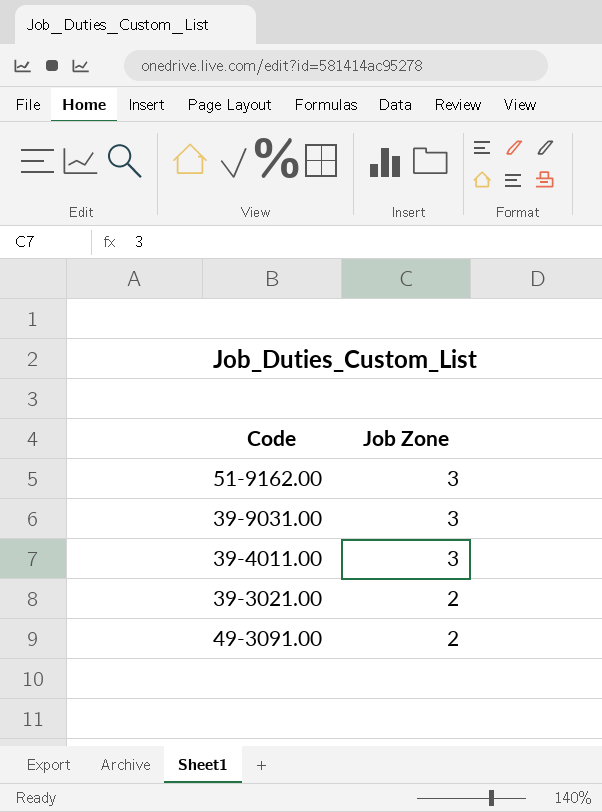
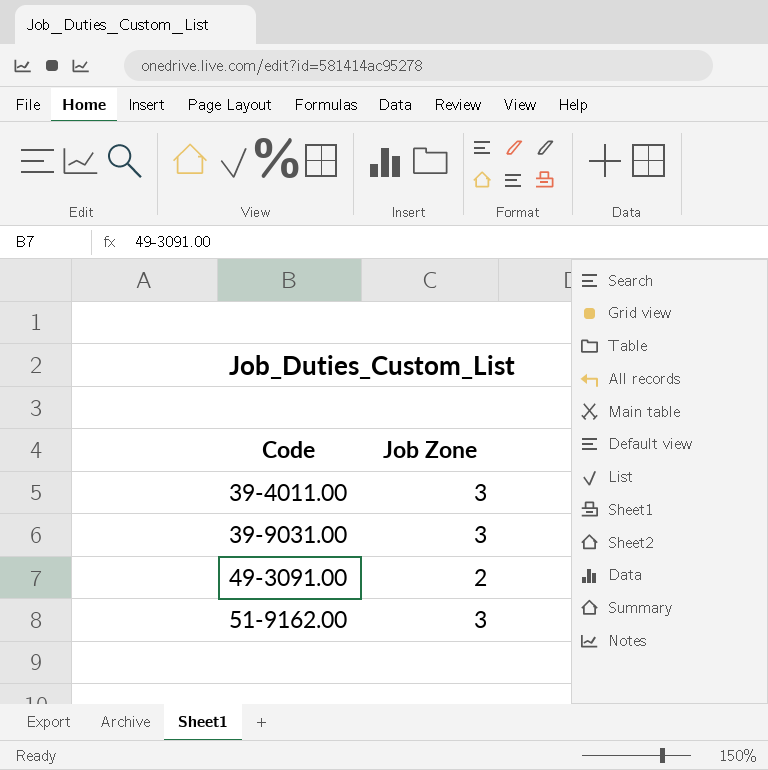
row order: Job Zone descending -> Code ascending
row 39-3021.00: 2 -> none

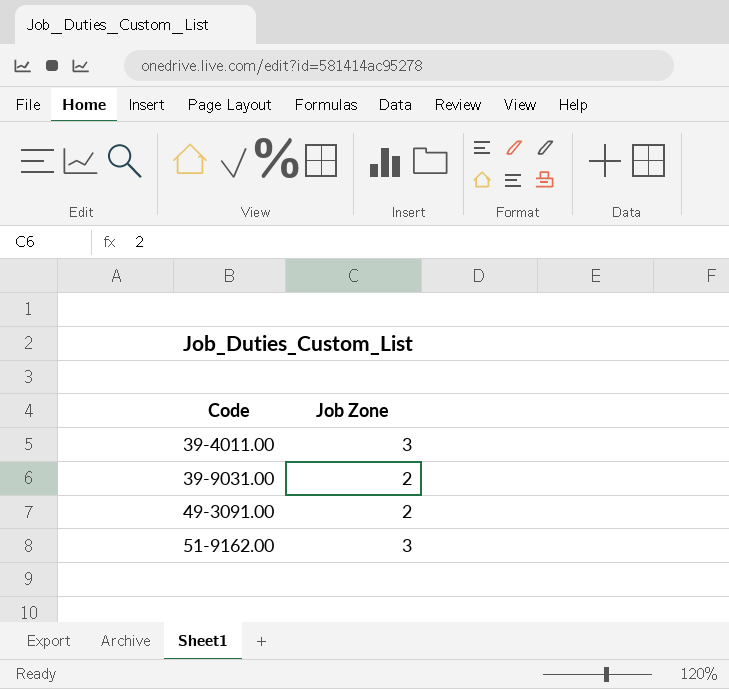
39-9031.00 | Job Zone: 3 -> 2

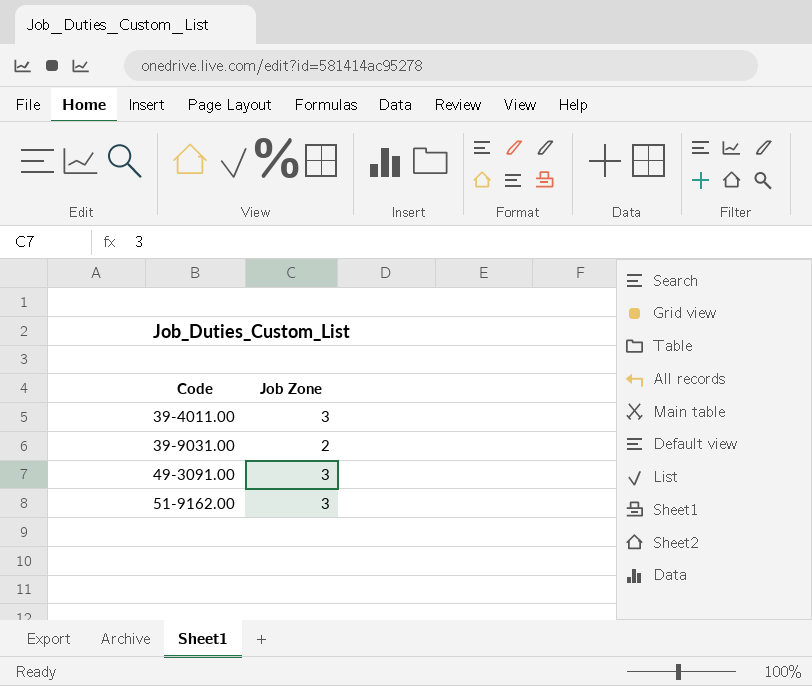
49-3091.00 | Job Zone: 2 -> 3

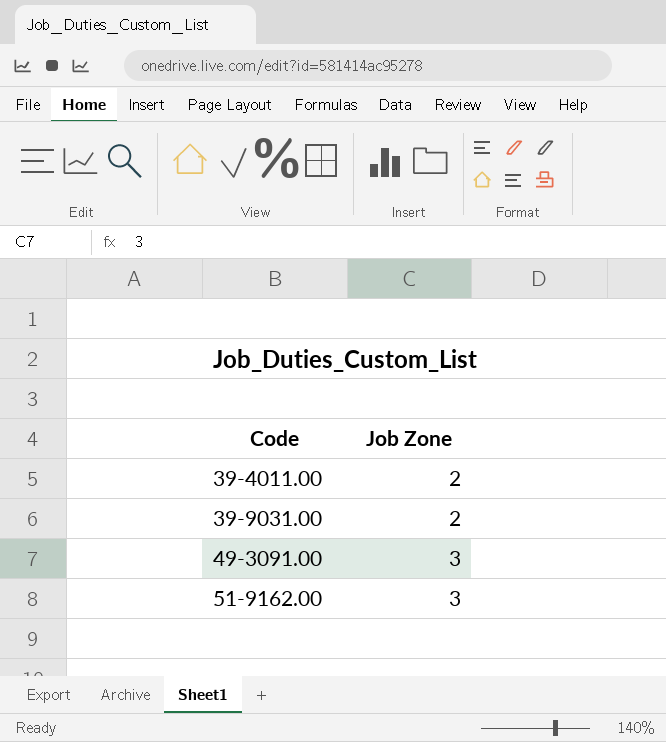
39-4011.00 | Job Zone: 3 -> 2

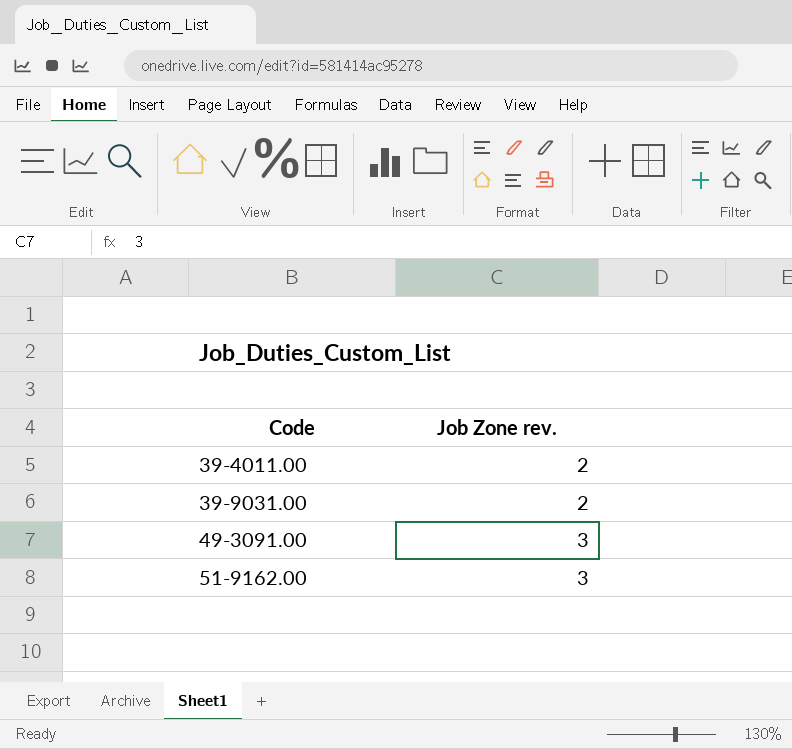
column name: Job Zone -> Job Zone rev.

